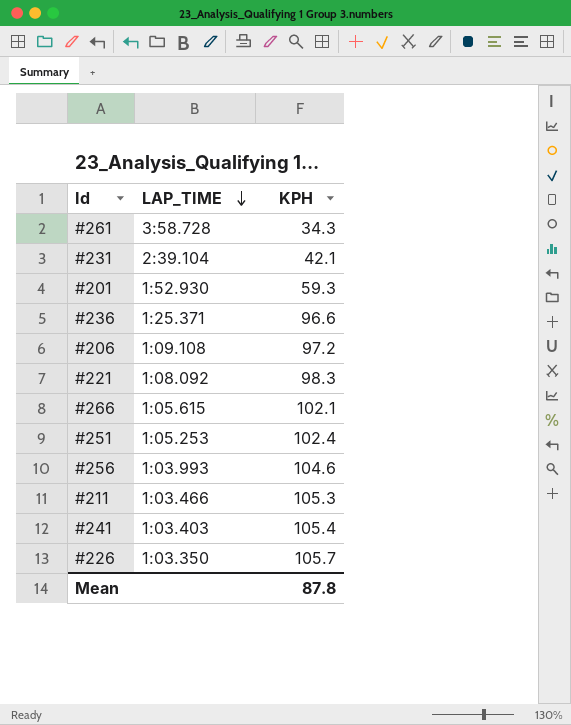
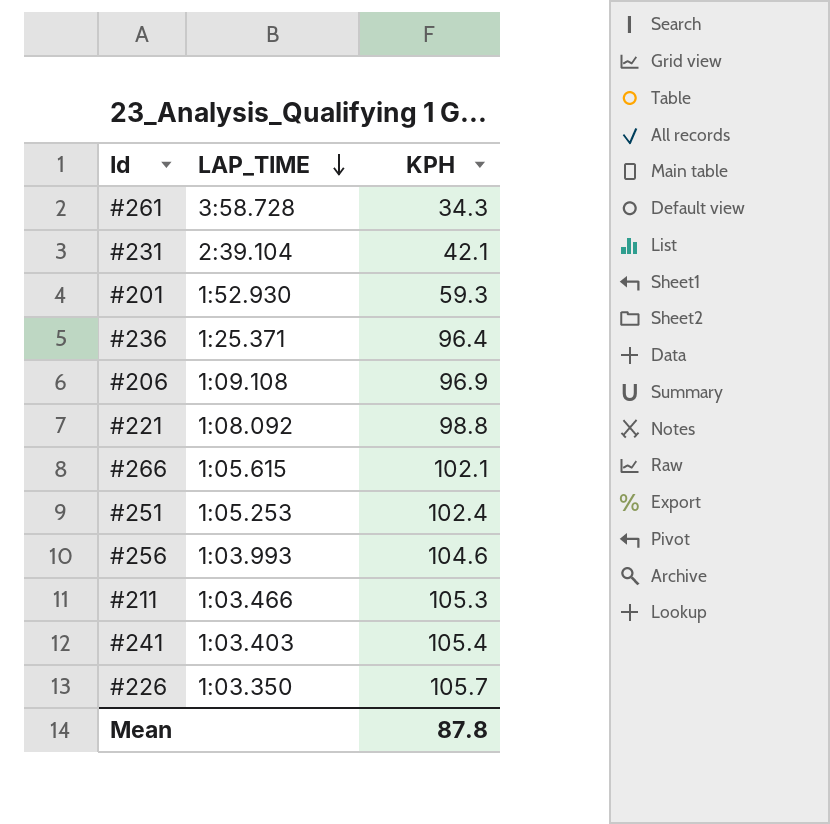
#236 | KPH: 96.6 -> 96.4
#206 | KPH: 97.2 -> 96.9
#221 | KPH: 98.3 -> 98.8

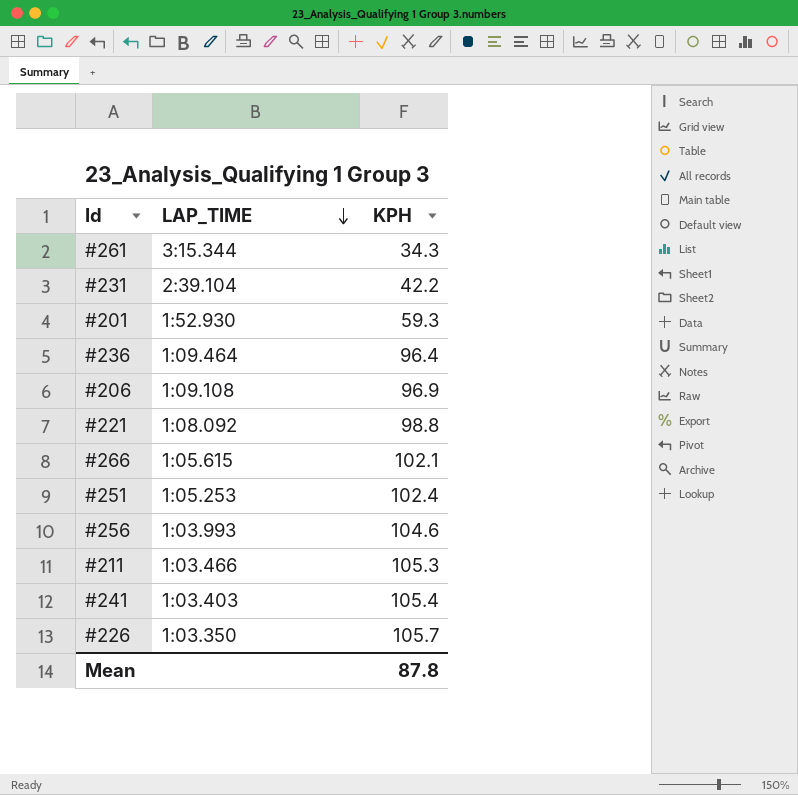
#261 | LAP_TIME: 3:58.728 -> 3:15.344
#231 | KPH: 42.1 -> 42.2
#236 | LAP_TIME: 1:25.371 -> 1:09.464

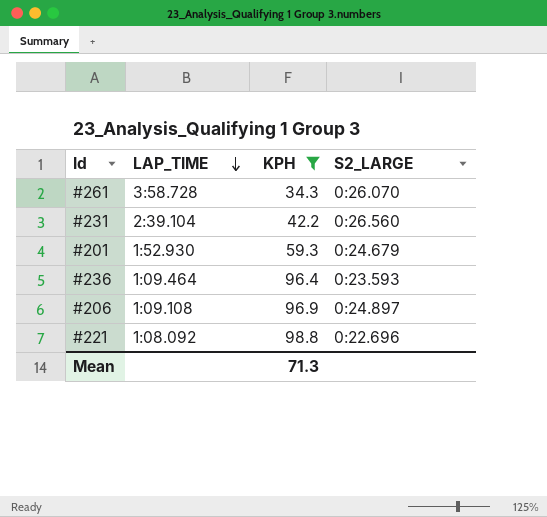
filter: none -> KPH <= 98.8
column S2_LARGE | position: none -> 4
#261 | LAP_TIME: 3:15.344 -> 3:58.728
Mean | KPH: 87.8 -> 71.3

